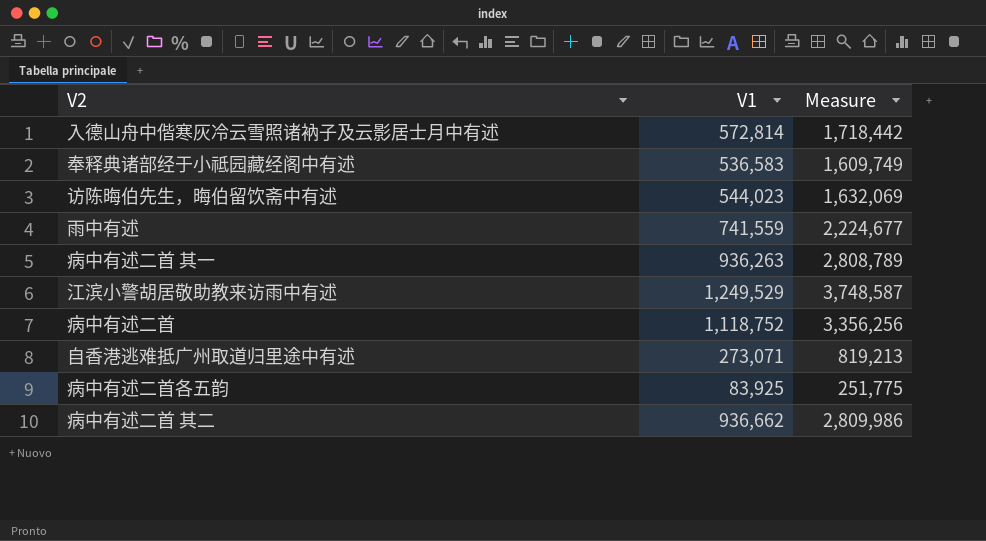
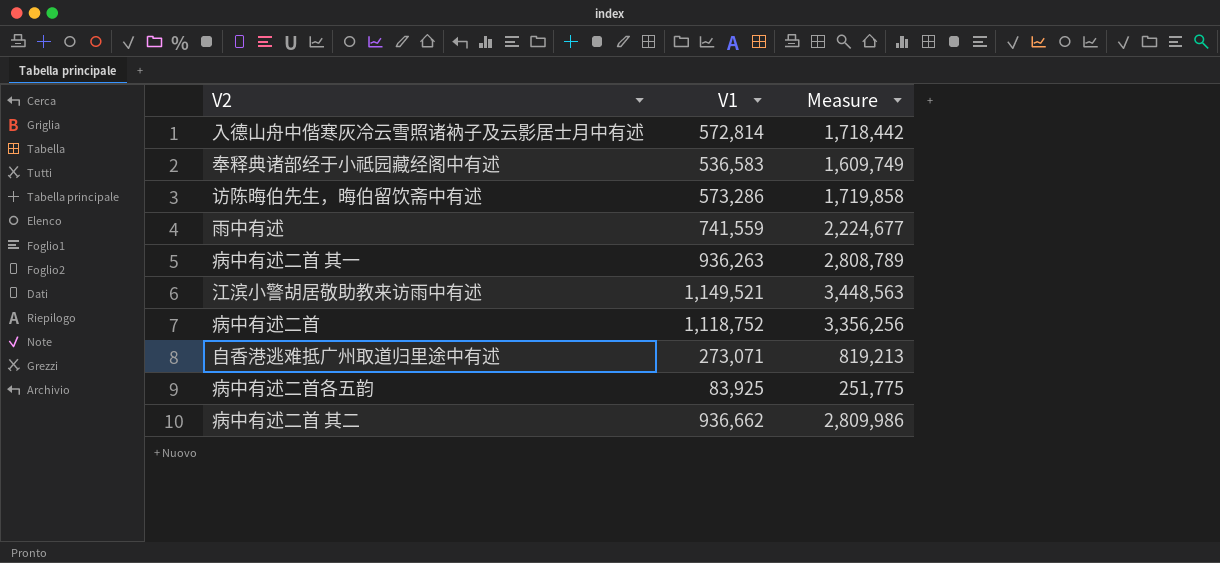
访陈晦伯先生，晦伯留饮斋中有述 | V1: 544,023 -> 573,286
访陈晦伯先生，晦伯留饮斋中有述 | Measure: 1,632,069 -> 1,719,858
江滨小警胡居敬助教来访雨中有述 | V1: 1,249,529 -> 1,149,521
江滨小警胡居敬助教来访雨中有述 | Measure: 3,748,587 -> 3,448,563

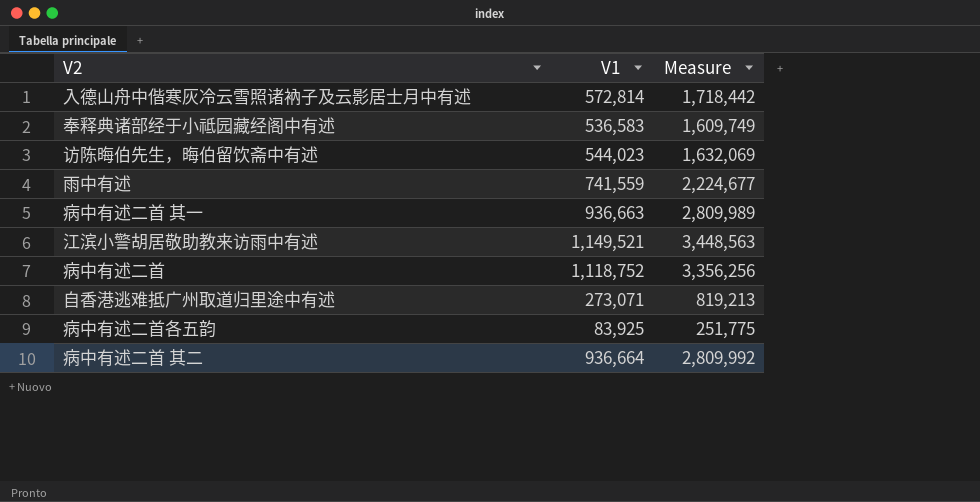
访陈晦伯先生，晦伯留饮斋中有述 | V1: 573,286 -> 544,023
访陈晦伯先生，晦伯留饮斋中有述 | Measure: 1,719,858 -> 1,632,069
病中有述二首 其一 | V1: 936,263 -> 936,663
病中有述二首 其一 | Measure: 2,808,789 -> 2,809,989
病中有述二首 其二 | V1: 936,662 -> 936,664
病中有述二首 其二 | Measure: 2,809,986 -> 2,809,992

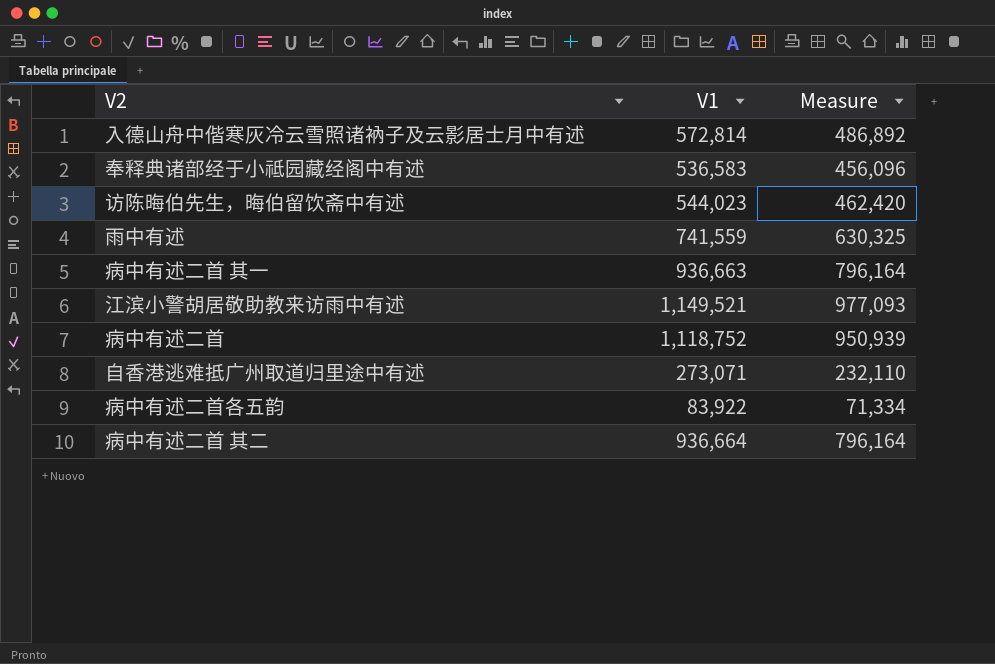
column Measure | formula: [V1] * 3 -> [V1] * 0.85
病中有述二首各五韵 | V1: 83,925 -> 83,922

